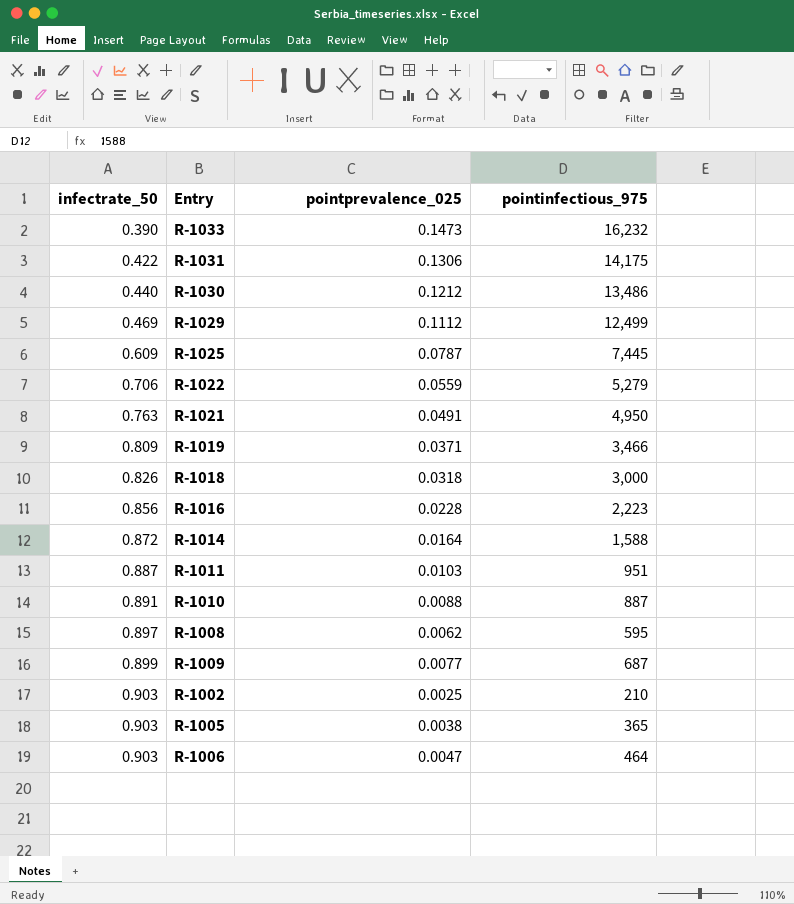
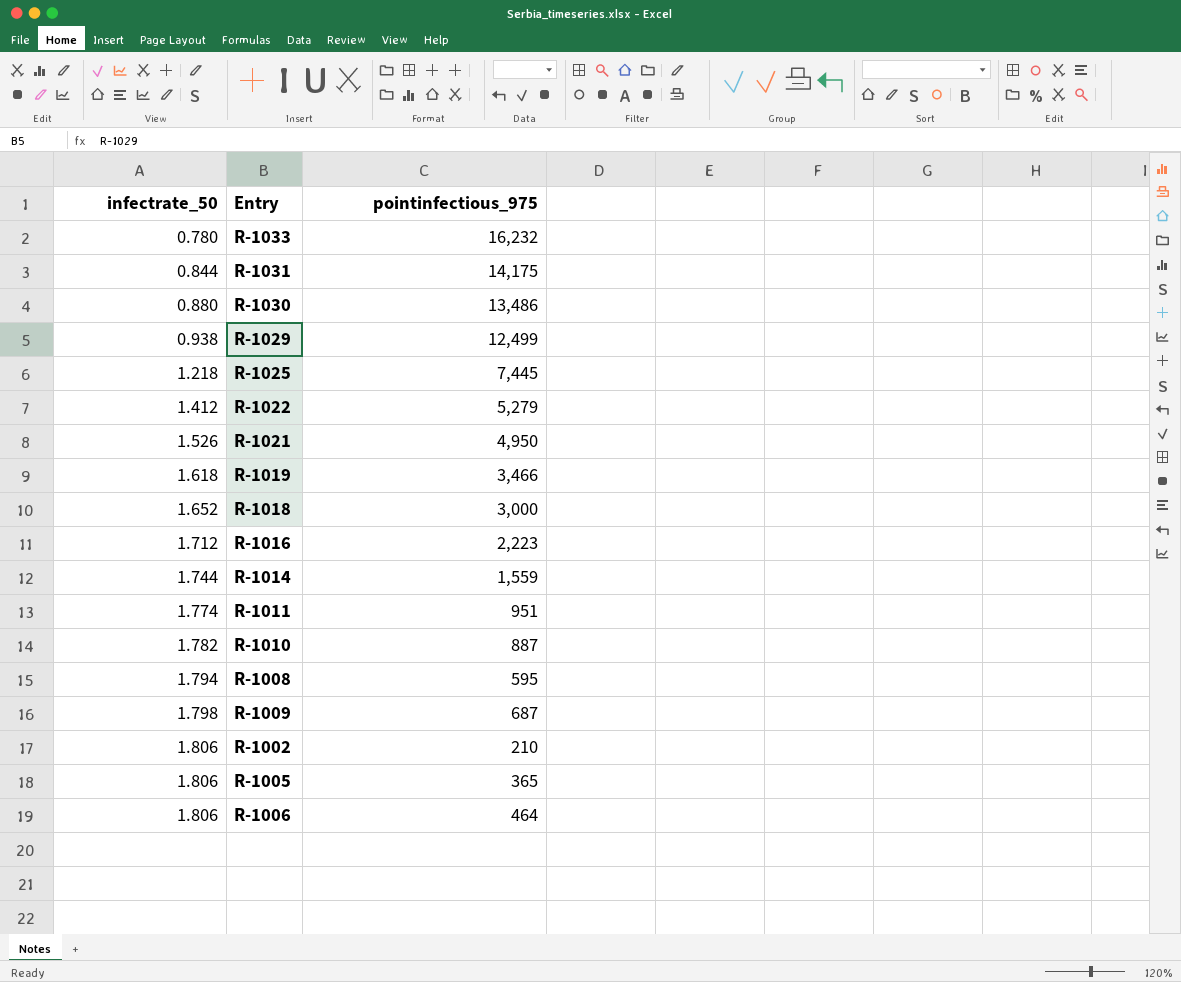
column pointprevalence_025 | position: 3 -> none
R-1033 | infectrate_50: 0.390 -> 0.780
R-1031 | infectrate_50: 0.422 -> 0.844
R-1030 | infectrate_50: 0.440 -> 0.880
R-1029 | infectrate_50: 0.469 -> 0.938
R-1025 | infectrate_50: 0.609 -> 1.218
R-1022 | infectrate_50: 0.706 -> 1.412
R-1021 | infectrate_50: 0.763 -> 1.526
R-1019 | infectrate_50: 0.809 -> 1.618
R-1018 | infectrate_50: 0.826 -> 1.652
R-1016 | infectrate_50: 0.856 -> 1.712
R-1014 | infectrate_50: 0.872 -> 1.744
R-1014 | pointinfectious_975: 1,588 -> 1,559
R-1011 | infectrate_50: 0.887 -> 1.774
R-1010 | infectrate_50: 0.891 -> 1.782
R-1008 | infectrate_50: 0.897 -> 1.794
R-1009 | infectrate_50: 0.899 -> 1.798
R-1002 | infectrate_50: 0.903 -> 1.806
R-1005 | infectrate_50: 0.903 -> 1.806
R-1006 | infectrate_50: 0.903 -> 1.806

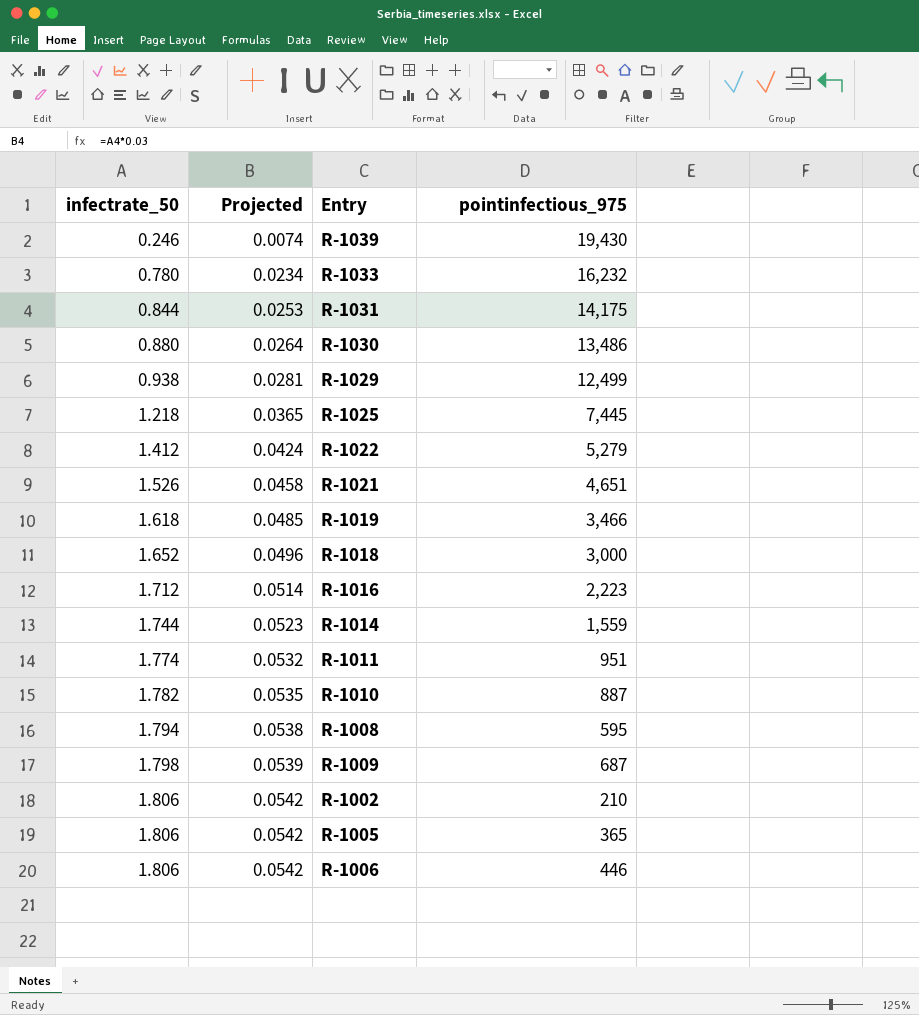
column Projected | formula: none -> [infectrate_50] * 0.03
row R-1039: none -> 0.246 | 0.0074 | 19,430
R-1021 | pointinfectious_975: 4,950 -> 4,651
R-1006 | pointinfectious_975: 464 -> 446

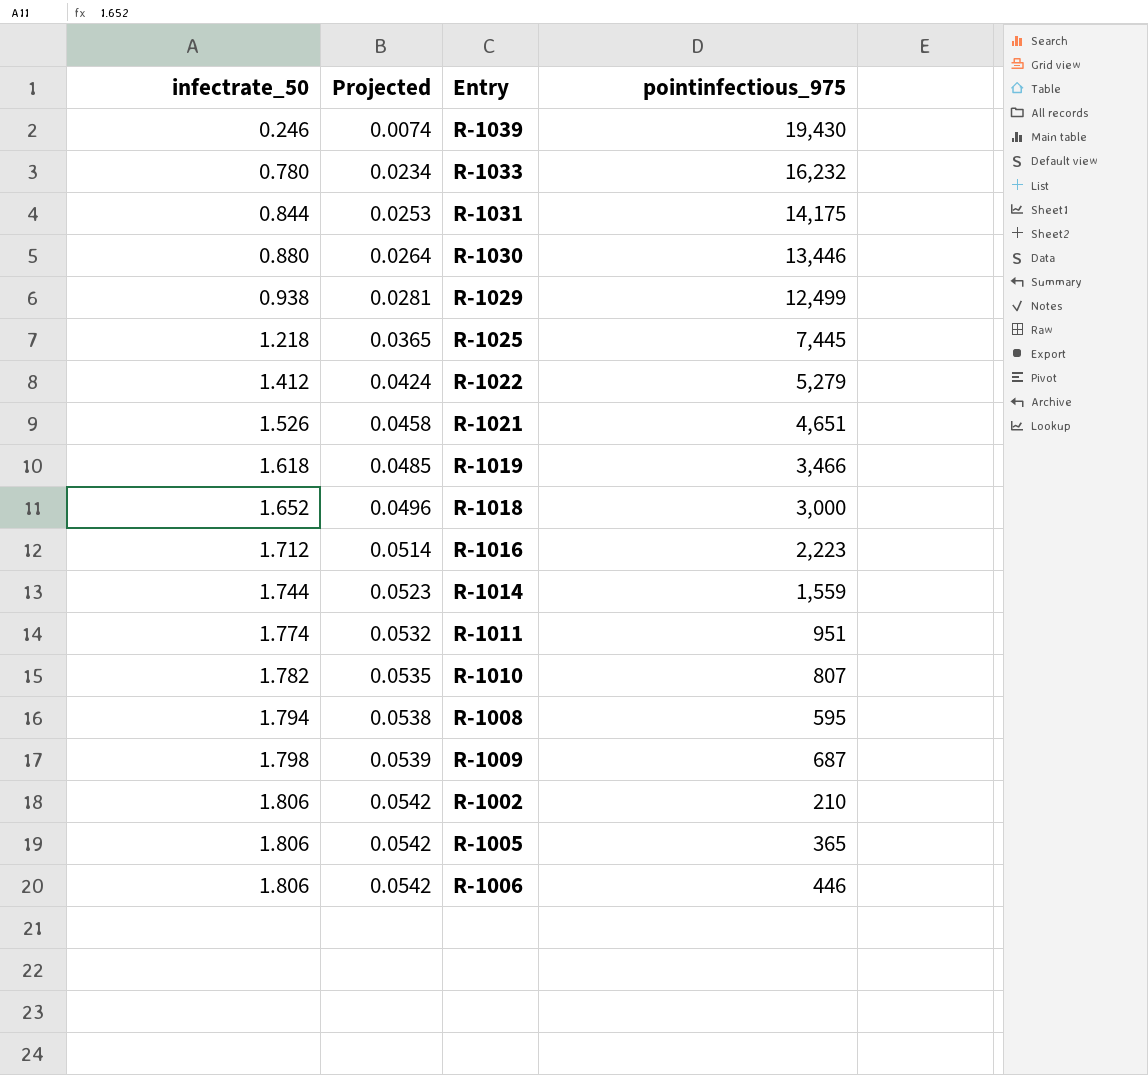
R-1030 | pointinfectious_975: 13,486 -> 13,446
R-1010 | pointinfectious_975: 887 -> 807

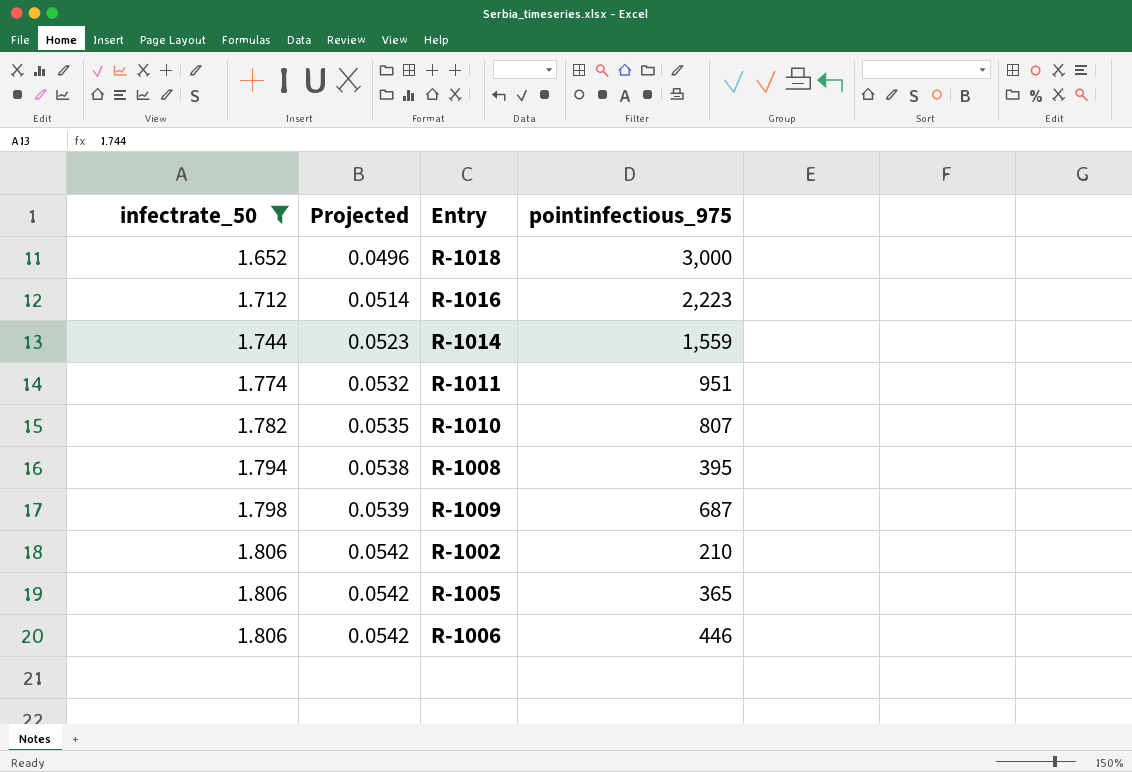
filter: none -> infectrate_50 >= 1.652
R-1008 | pointinfectious_975: 595 -> 395

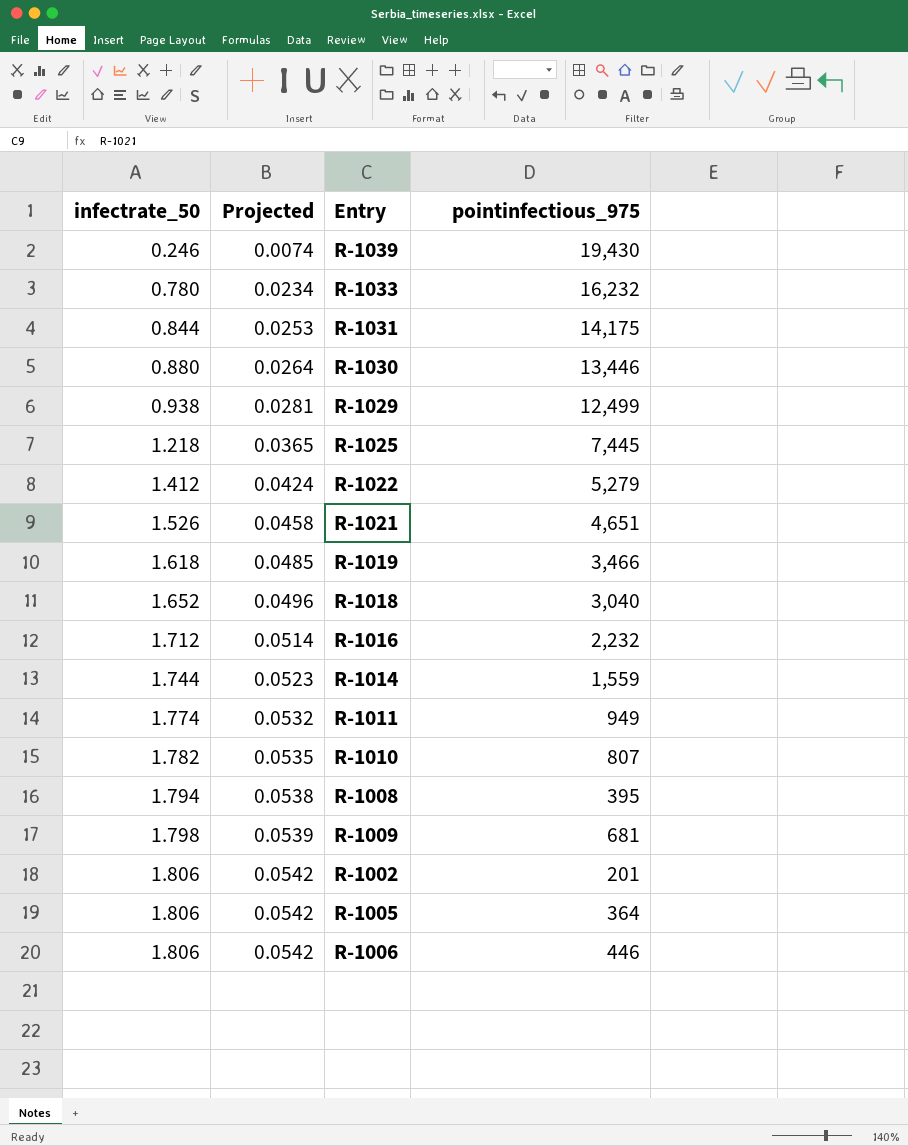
filter: infectrate_50 >= 1.652 -> none
R-1018 | pointinfectious_975: 3,000 -> 3,040
R-1016 | pointinfectious_975: 2,223 -> 2,232
R-1011 | pointinfectious_975: 951 -> 949
R-1009 | pointinfectious_975: 687 -> 681
R-1002 | pointinfectious_975: 210 -> 201
R-1005 | pointinfectious_975: 365 -> 364

